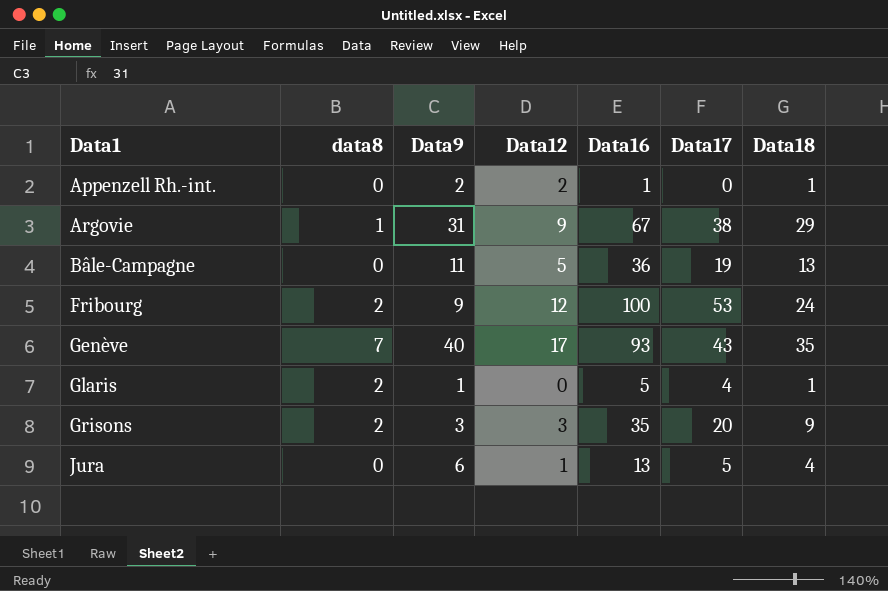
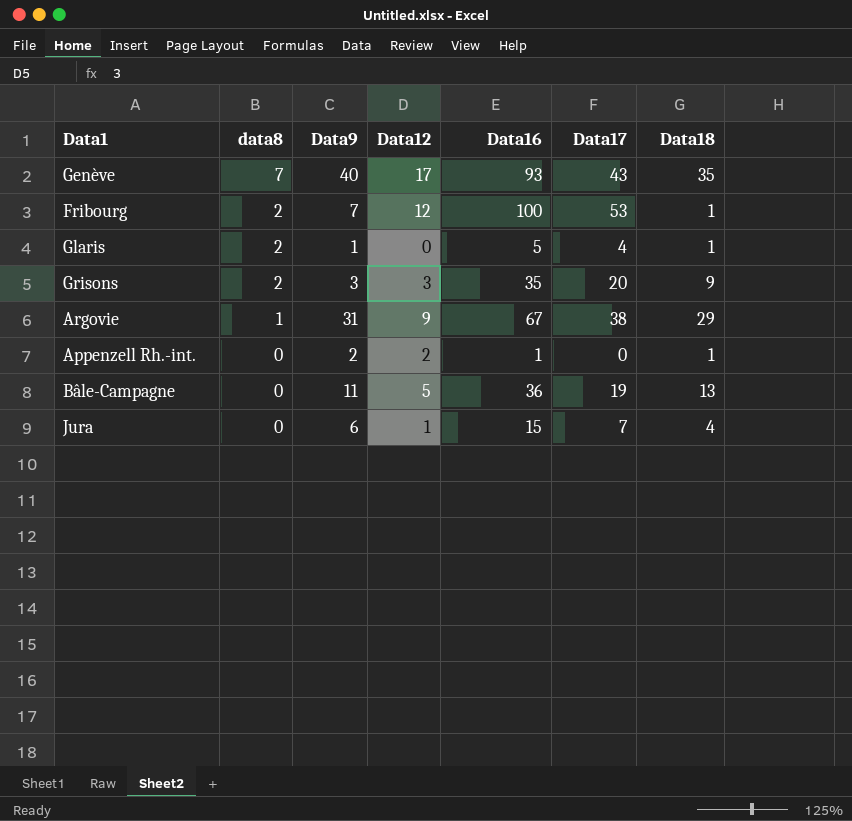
row order: Data1 ascending -> data8 descending
Fribourg | Data9: 9 -> 7
Fribourg | Data18: 24 -> 1
Jura | Data16: 13 -> 15
Jura | Data17: 5 -> 7

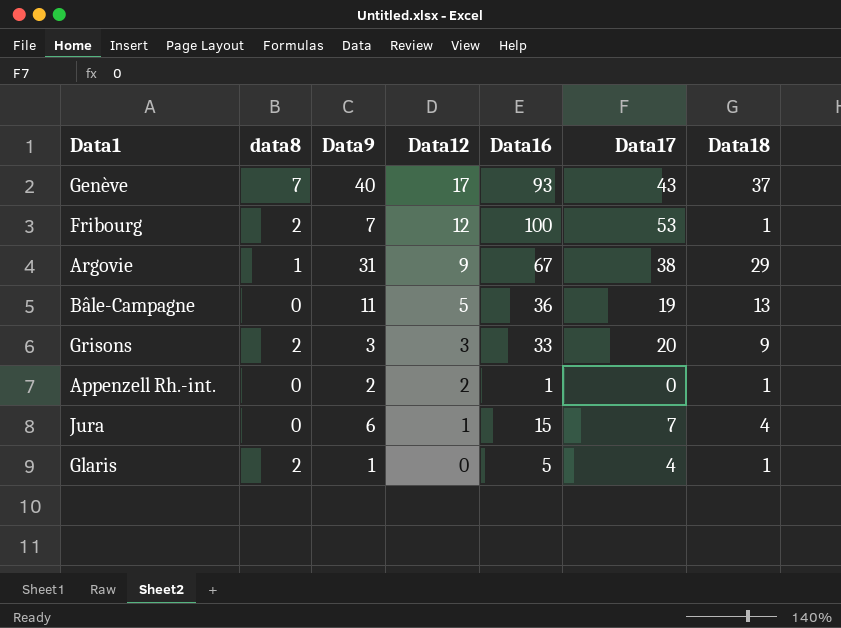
row order: data8 descending -> Data12 descending
Genève | Data18: 35 -> 37
Grisons | Data16: 35 -> 33

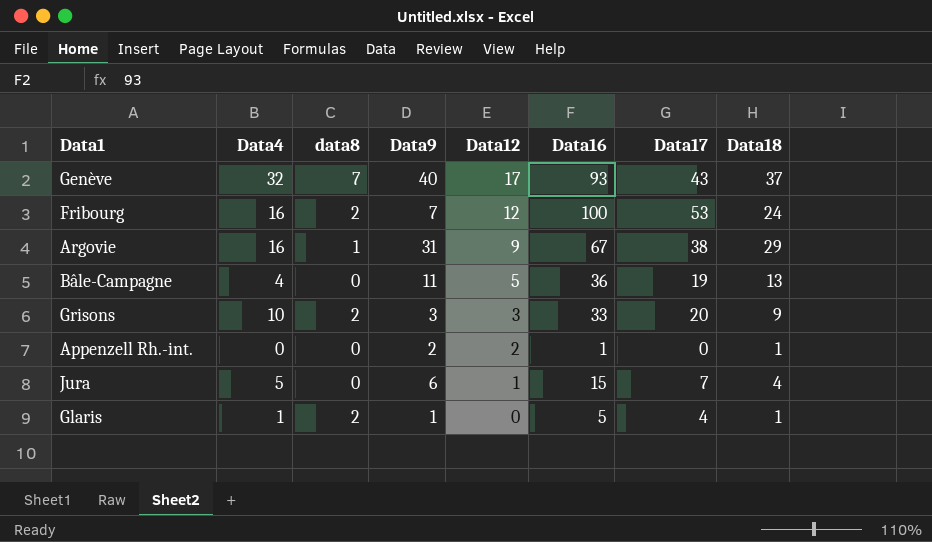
column Data4 | position: none -> 2
Fribourg | Data18: 1 -> 24

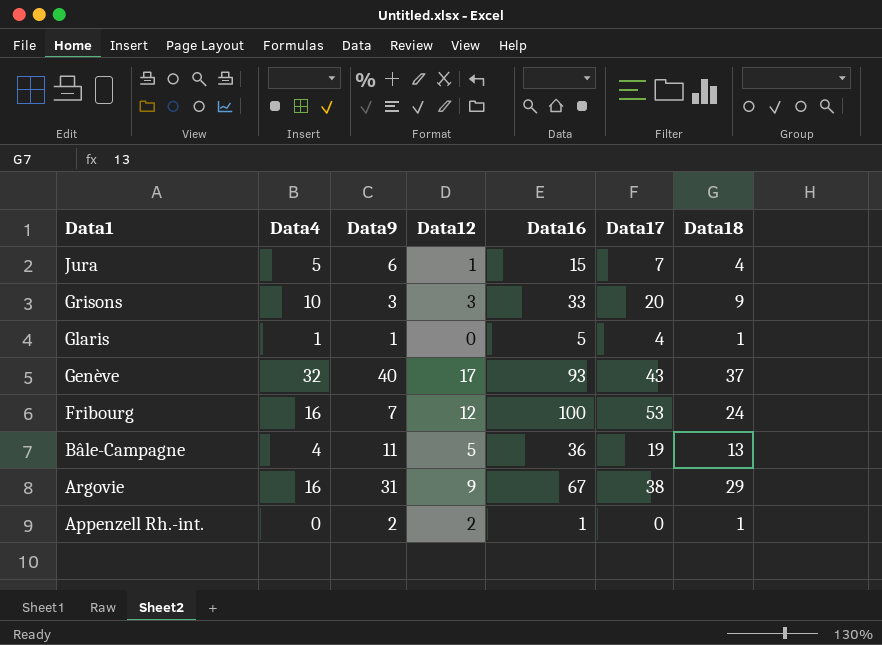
row order: Data12 descending -> Data1 descending
column data8 | position: 3 -> none

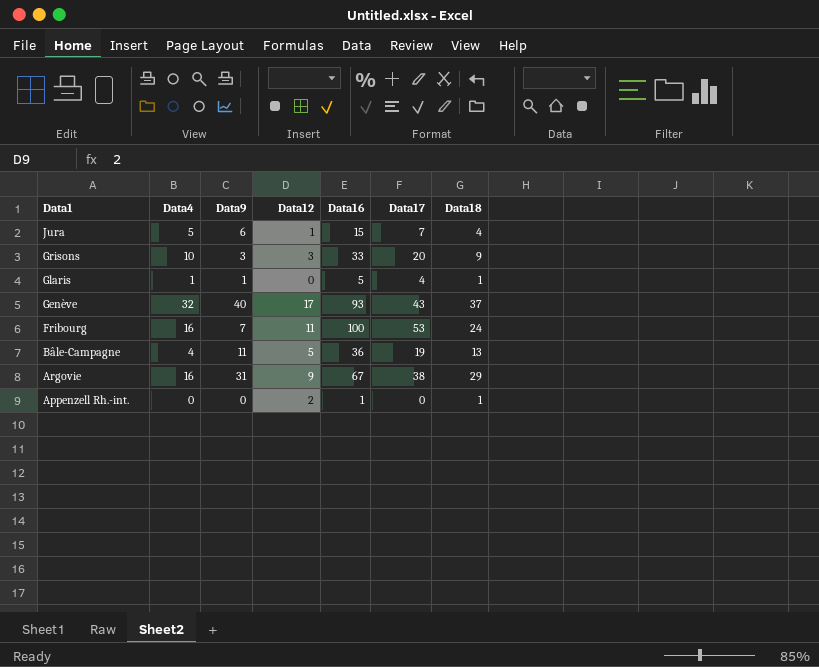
Fribourg | Data12: 12 -> 11
Appenzell Rh.-int. | Data9: 2 -> 0

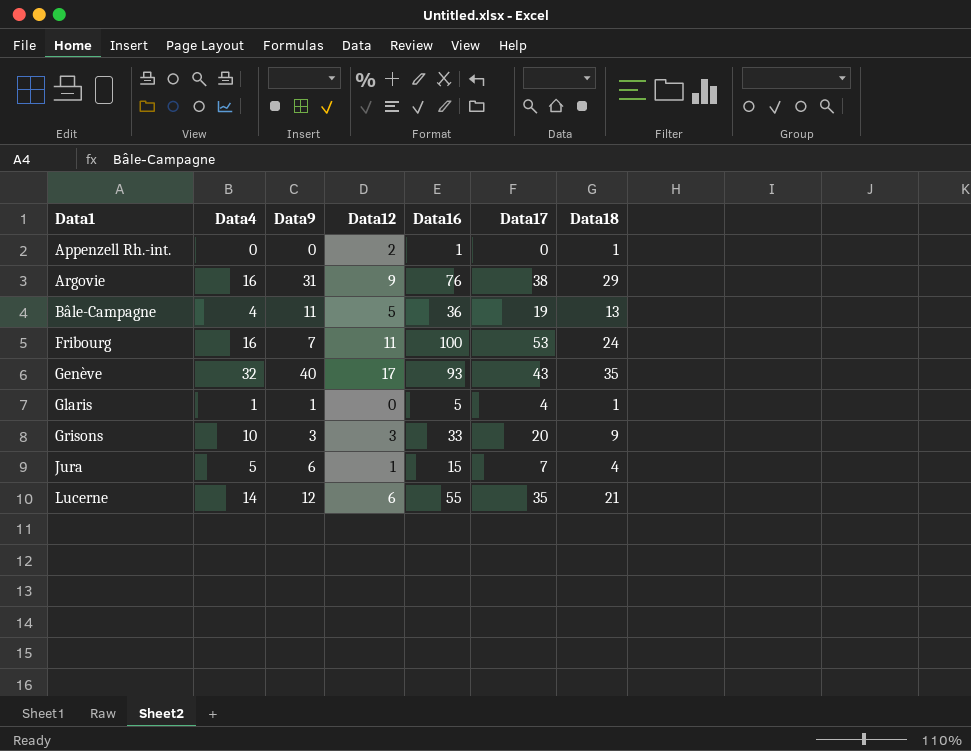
row order: Data1 descending -> Data1 ascending
Argovie | Data16: 67 -> 76
Genève | Data18: 37 -> 35
row Lucerne: none -> 14 | 12 | 6 | 55 | 35 | 21

